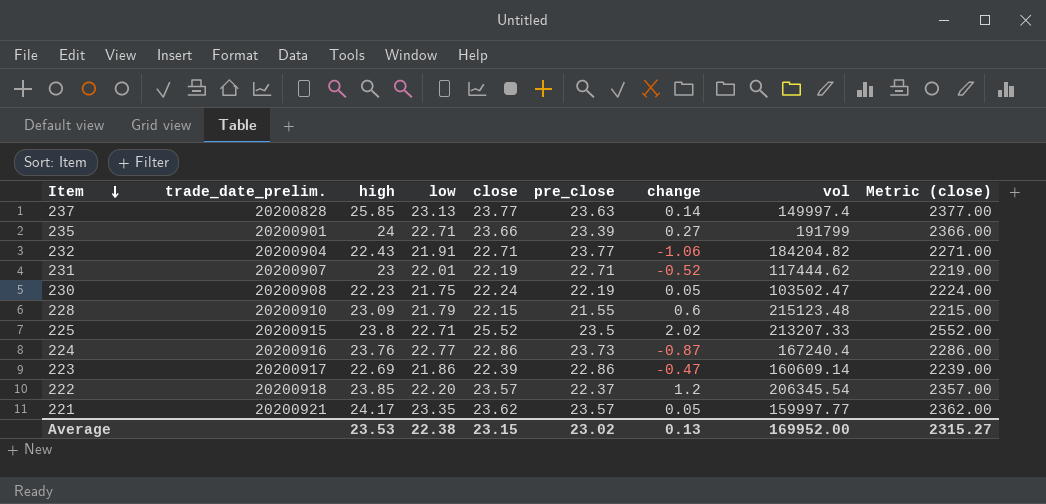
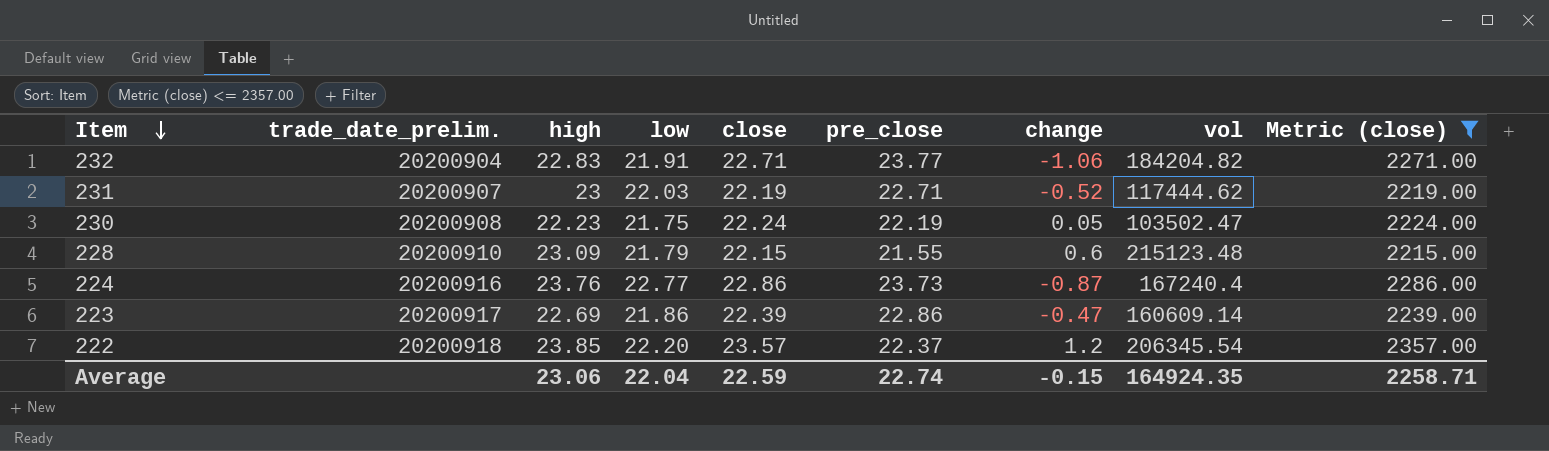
filter: none -> Metric (close) <= 2357.00
232 | high: 22.43 -> 22.83
231 | low: 22.01 -> 22.03
Average | high: 23.53 -> 23.06
Average | low: 22.38 -> 22.04
Average | close: 23.15 -> 22.59
Average | pre_close: 23.02 -> 22.74
Average | change: 0.13 -> -0.15
Average | vol: 169952.00 -> 164924.35
Average | Metric (close): 2315.27 -> 2258.71

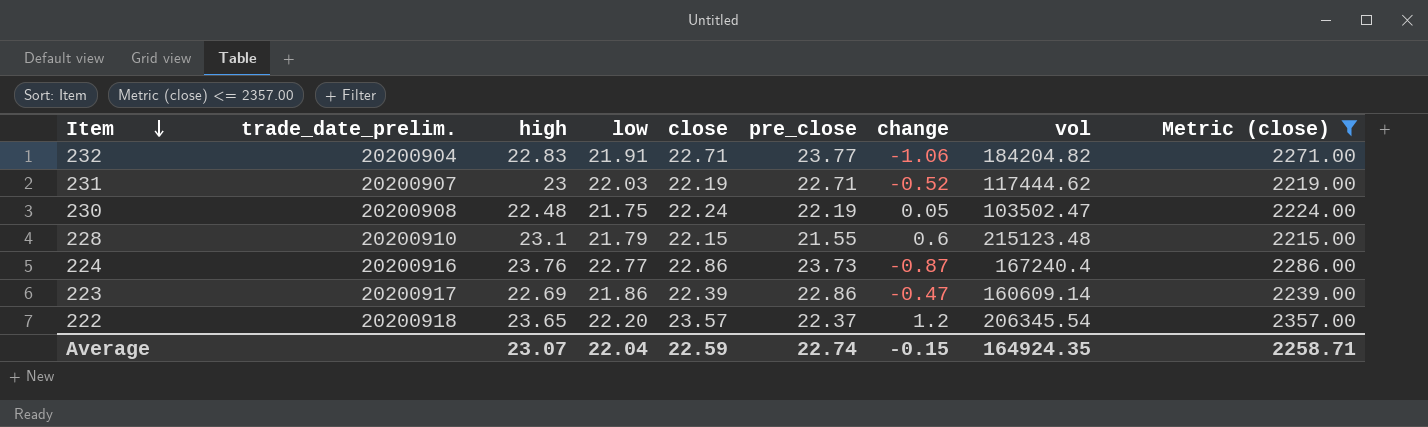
230 | high: 22.23 -> 22.48
228 | high: 23.09 -> 23.1
222 | high: 23.85 -> 23.65
Average | high: 23.06 -> 23.07

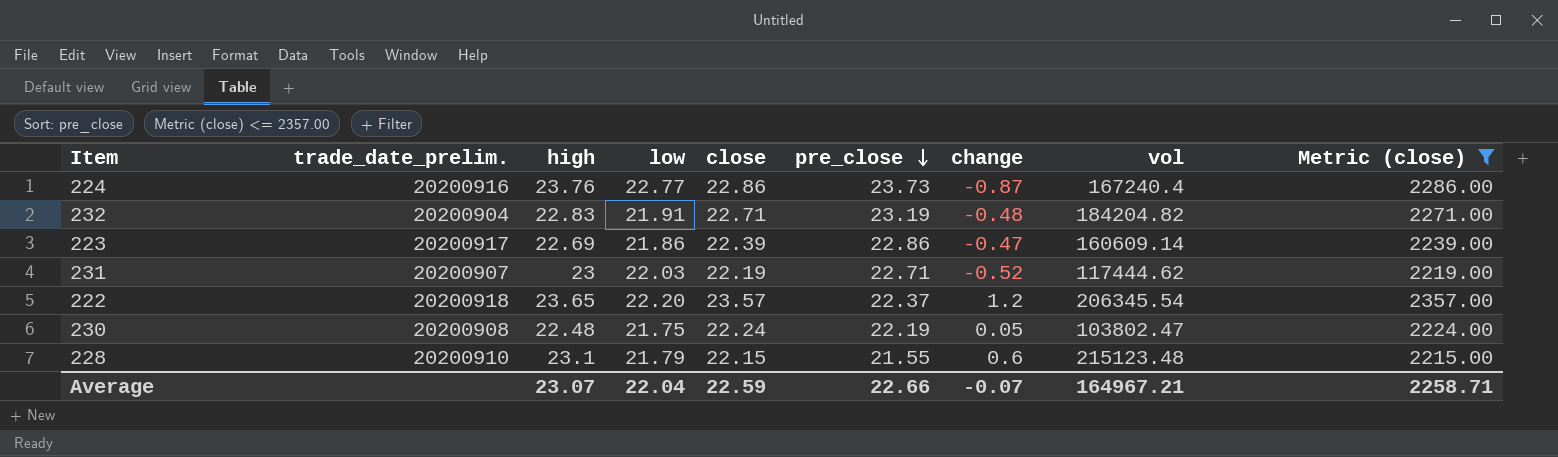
row order: Item descending -> pre_close descending
232 | pre_close: 23.77 -> 23.19
232 | change: -1.06 -> -0.48
230 | vol: 103502.47 -> 103802.47
Average | pre_close: 22.74 -> 22.66
Average | change: -0.15 -> -0.07
Average | vol: 164924.35 -> 164967.21

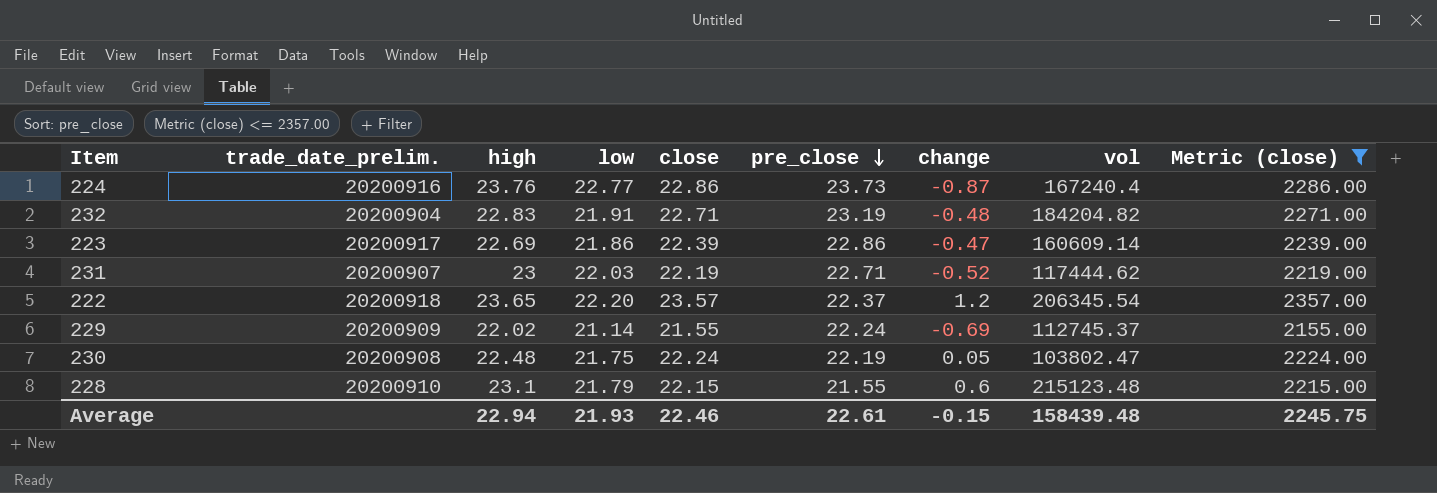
row 229: none -> 20200909 | 22.02 | 21.14 | 21.55 | 22.24 | -0.69 | 112745.37 | 2155.00
Average | high: 23.07 -> 22.94
Average | low: 22.04 -> 21.93
Average | close: 22.59 -> 22.46
Average | pre_close: 22.66 -> 22.61
Average | change: -0.07 -> -0.15
Average | vol: 164967.21 -> 158439.48
Average | Metric (close): 2258.71 -> 2245.75

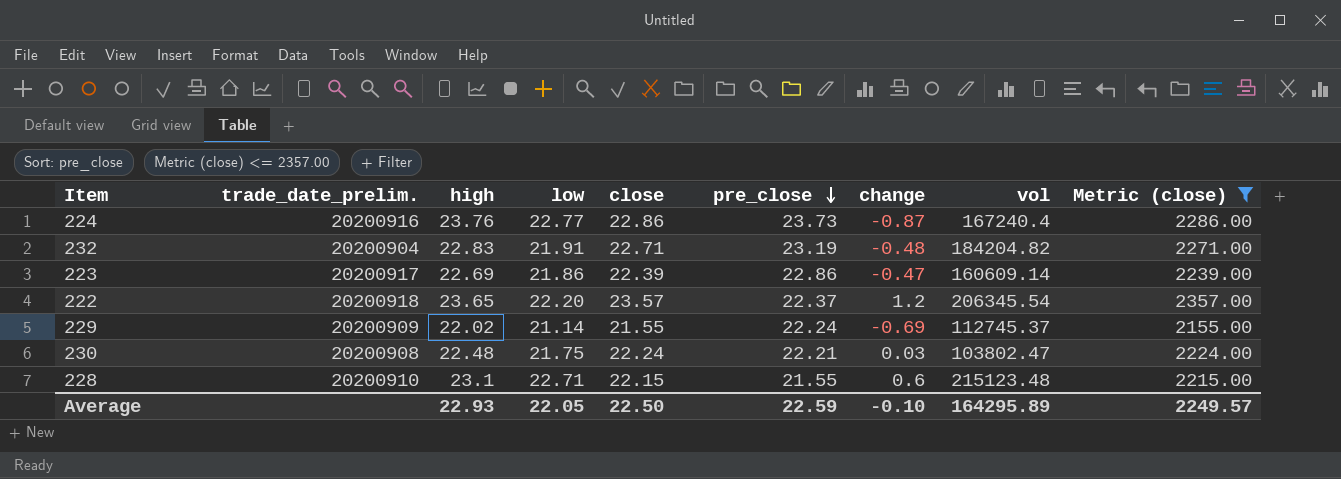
row 231: 20200907 | 23 | 22.03 | 22.19 | 22.71 | -0.52 | 117444.62 | 2219.00 -> none
230 | pre_close: 22.19 -> 22.21
230 | change: 0.05 -> 0.03
228 | low: 21.79 -> 22.71
Average | high: 22.94 -> 22.93
Average | low: 21.93 -> 22.05
Average | close: 22.46 -> 22.50
Average | pre_close: 22.61 -> 22.59
Average | change: -0.15 -> -0.10
Average | vol: 158439.48 -> 164295.89
Average | Metric (close): 2245.75 -> 2249.57

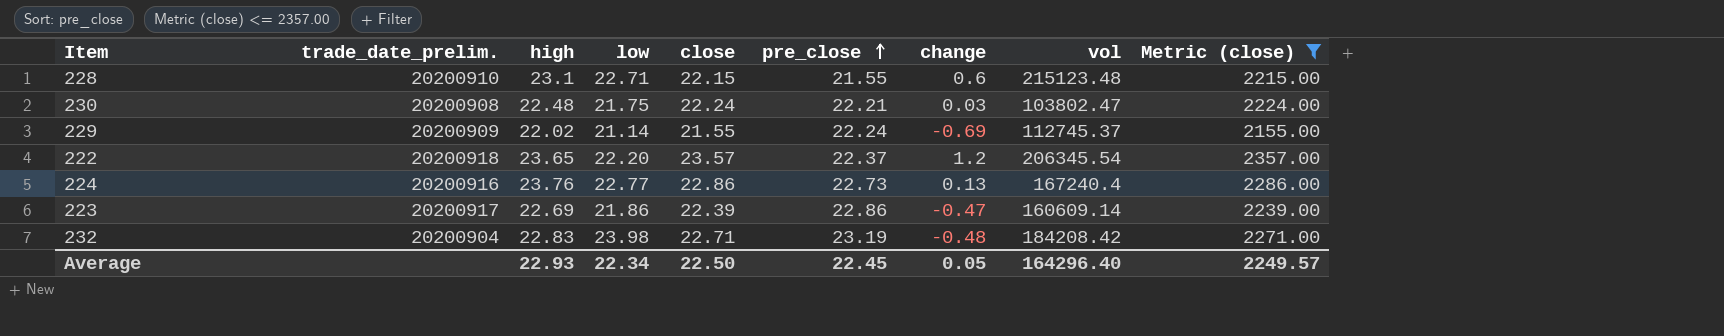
row order: pre_close descending -> pre_close ascending
224 | pre_close: 23.73 -> 22.73
224 | change: -0.87 -> 0.13
232 | low: 21.91 -> 23.98
232 | vol: 184204.82 -> 184208.42
Average | low: 22.05 -> 22.34
Average | pre_close: 22.59 -> 22.45
Average | change: -0.10 -> 0.05
Average | vol: 164295.89 -> 164296.40

